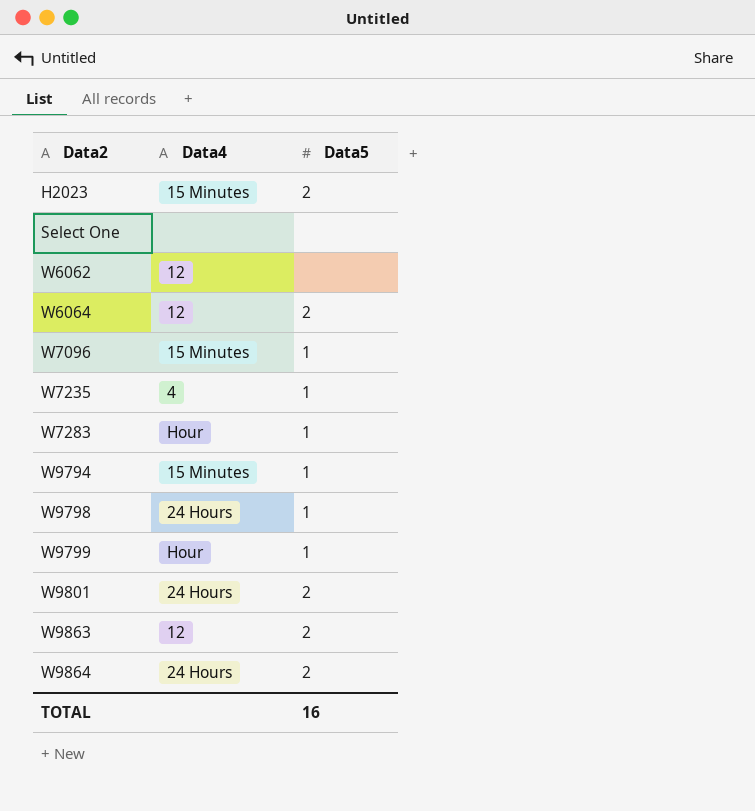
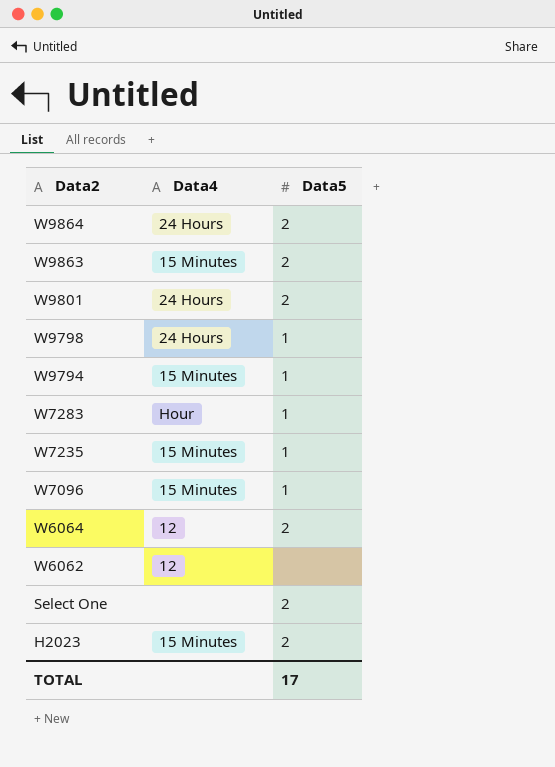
row order: Data2 ascending -> Data2 descending
row W9799: Hour | 1 -> none
W9863 | Data4: 12 -> 15 Minutes
W7235 | Data4: 4 -> 15 Minutes
Select One | Data5: none -> 2
TOTAL | Data5: 16 -> 17

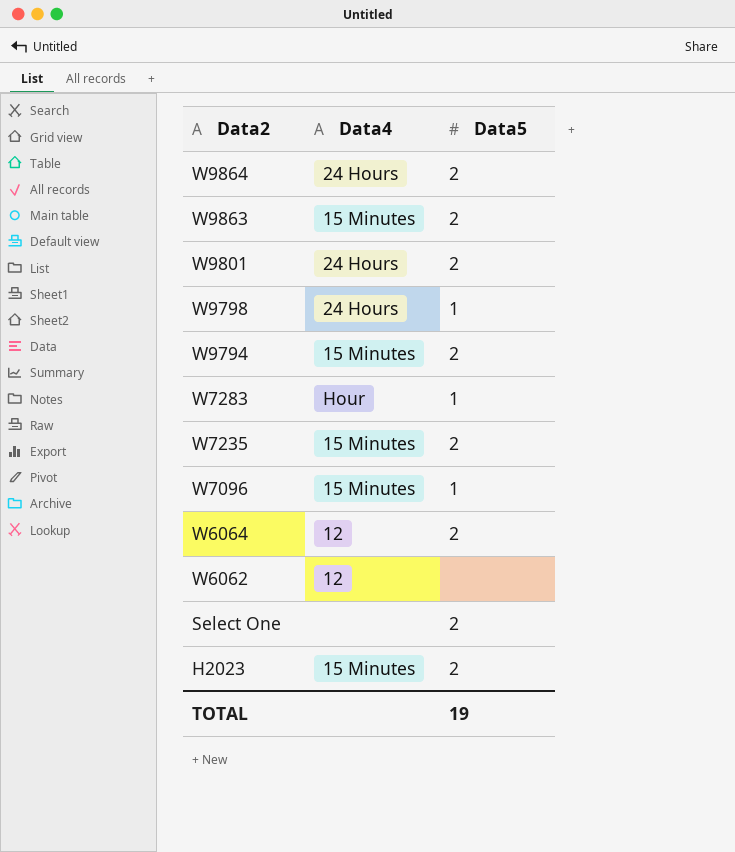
W9794 | Data5: 1 -> 2
W7235 | Data5: 1 -> 2
TOTAL | Data5: 17 -> 19

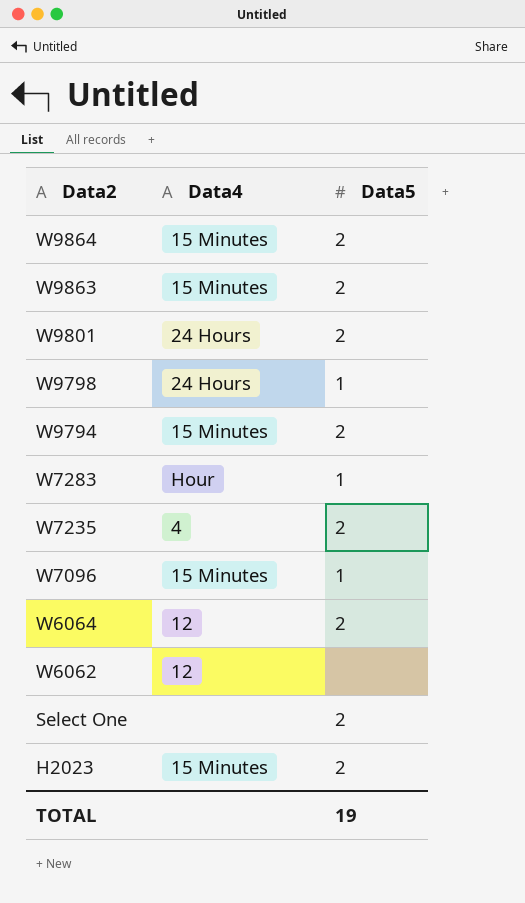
W9864 | Data4: 24 Hours -> 15 Minutes
W7235 | Data4: 15 Minutes -> 4

